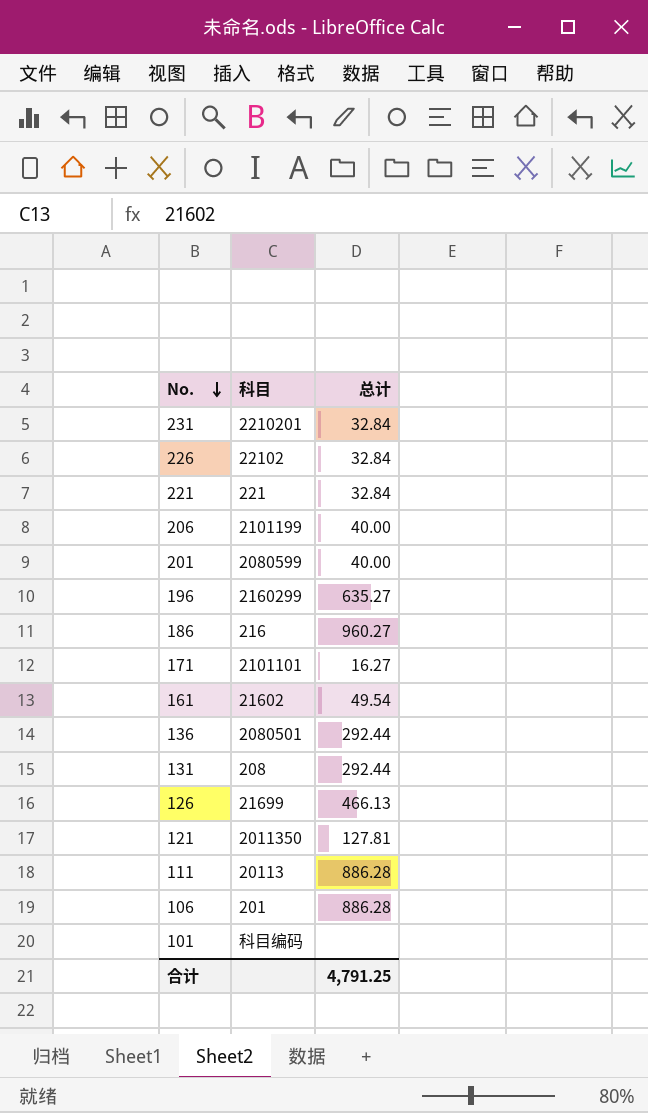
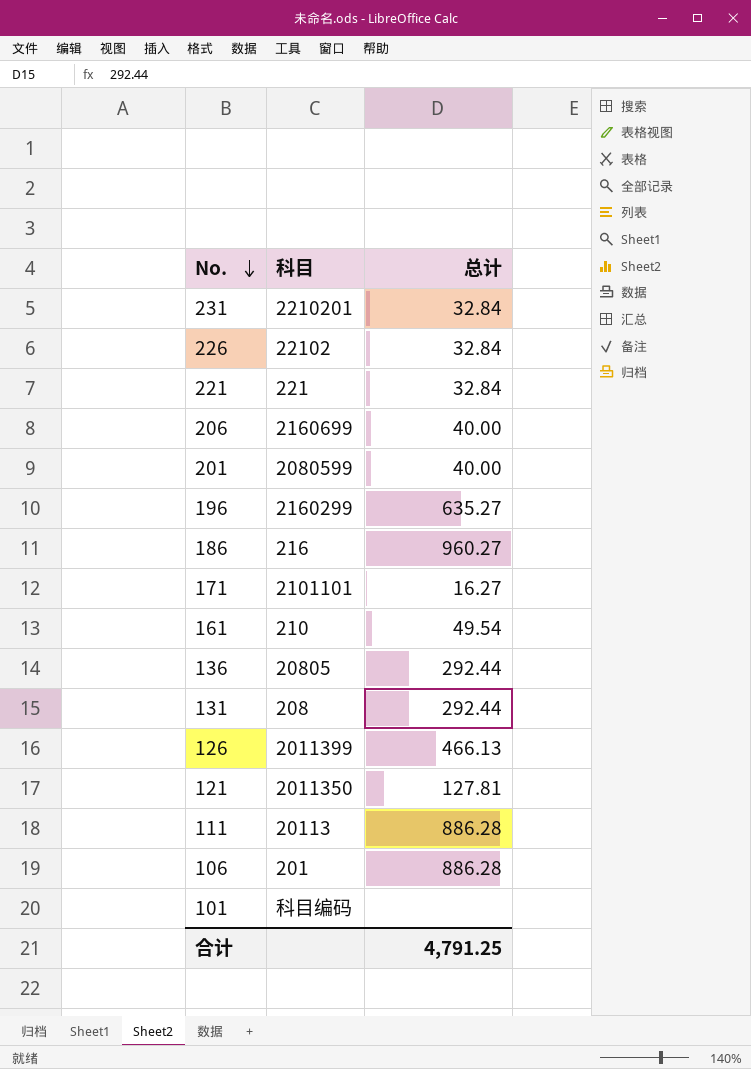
206 | 科目: 2101199 -> 2160699
161 | 科目: 21602 -> 210
136 | 科目: 2080501 -> 20805
126 | 科目: 21699 -> 2011399

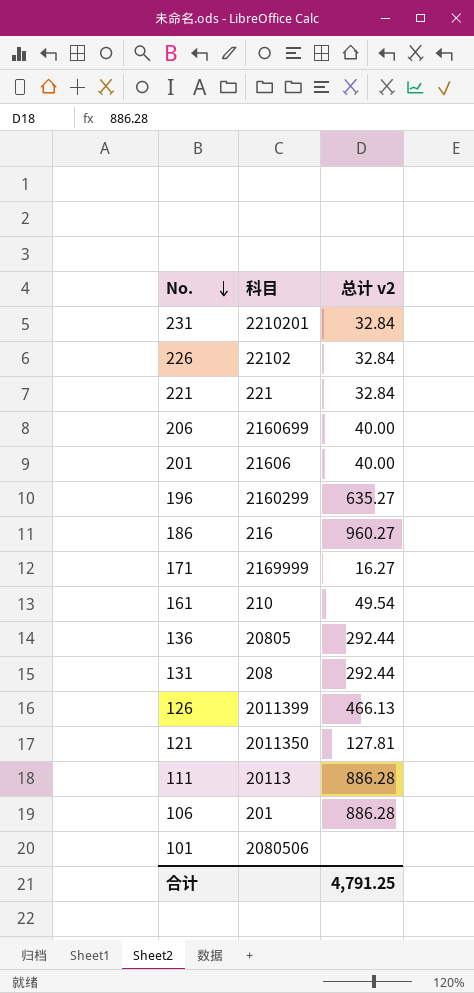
column name: 总计 -> 总计 v2
201 | 科目: 2080599 -> 21606
171 | 科目: 2101101 -> 2169999
101 | 科目: 科目编码 -> 2080506

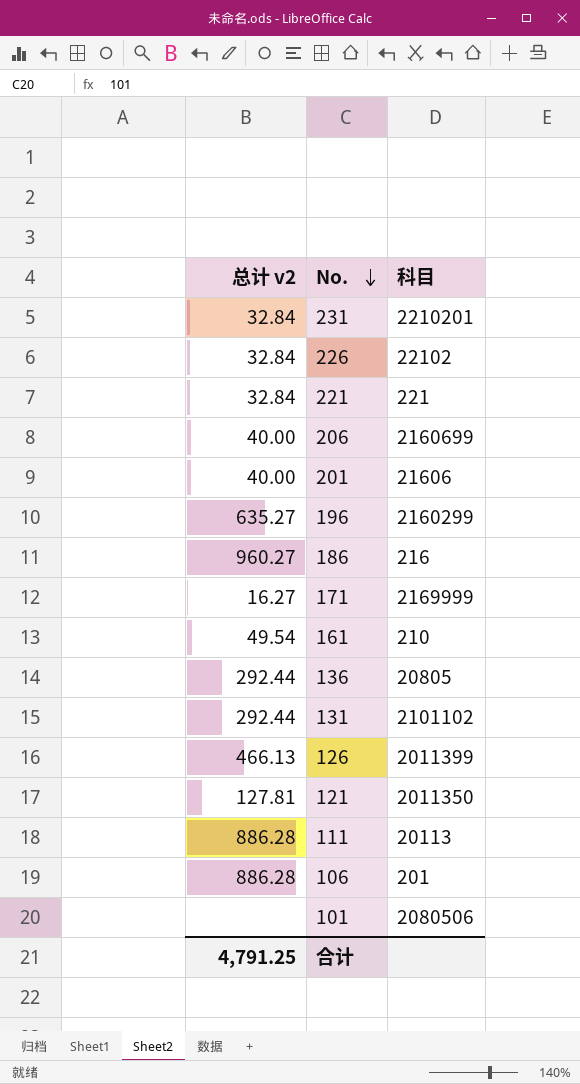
column 总计 v2 | position: 3 -> 1
131 | 科目: 208 -> 2101102

